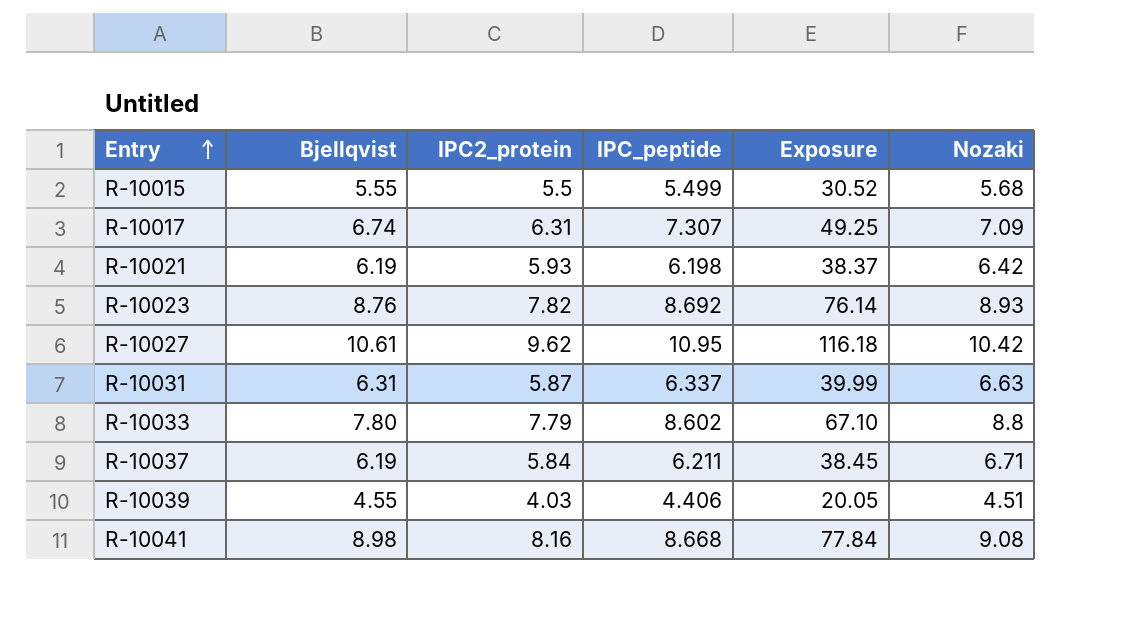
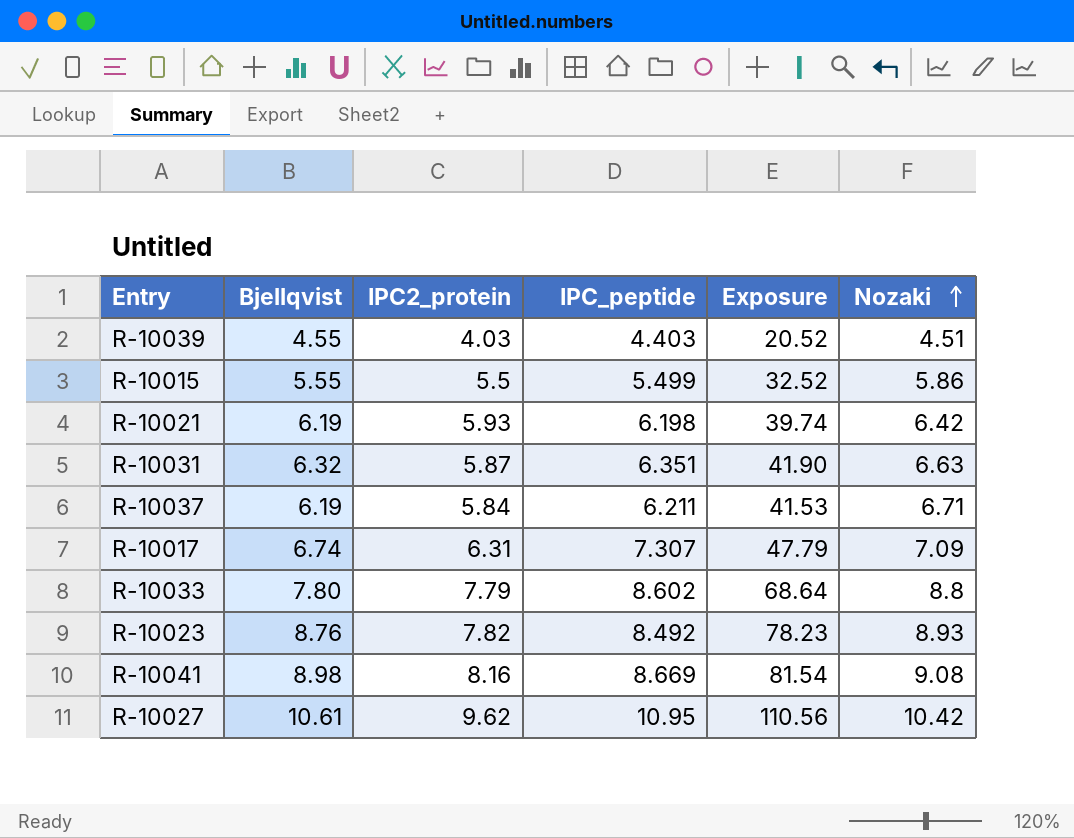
row order: Entry ascending -> Nozaki ascending
column Exposure | formula: [Bjellqvist] * [IPC_peptide] -> [Bjellqvist] * [Nozaki]
R-10039 | IPC_peptide: 4.406 -> 4.403
R-10015 | Nozaki: 5.68 -> 5.86
R-10031 | Bjellqvist: 6.31 -> 6.32
R-10031 | IPC_peptide: 6.337 -> 6.351
R-10023 | IPC_peptide: 8.692 -> 8.492
R-10041 | IPC_peptide: 8.668 -> 8.669

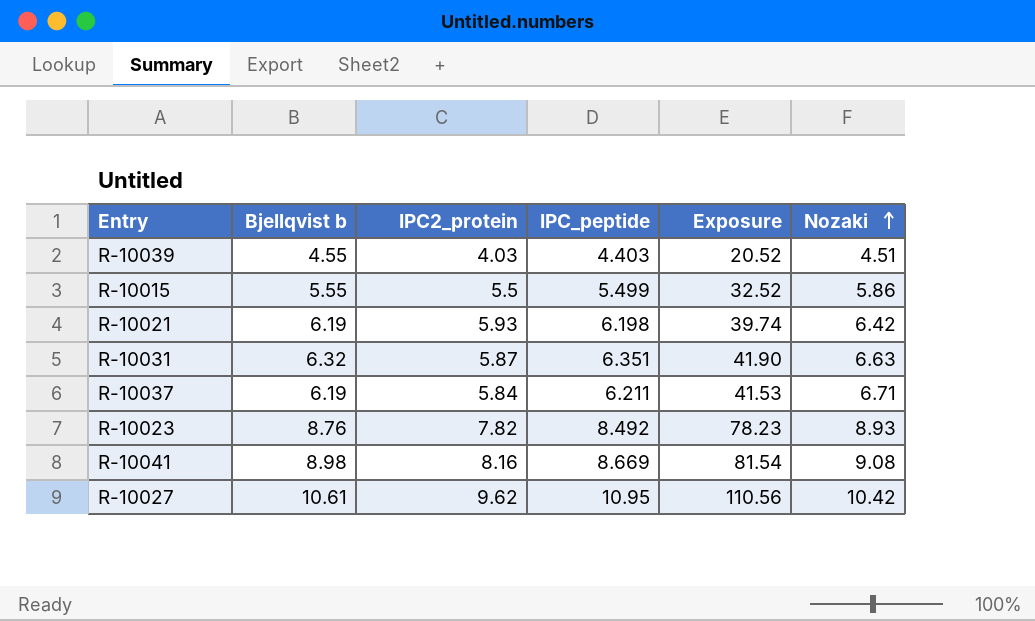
column name: Bjellqvist -> Bjellqvist b
row R-10017: 6.74 | 6.31 | 7.307 | 47.79 | 7.09 -> none
row R-10033: 7.80 | 7.79 | 8.602 | 68.64 | 8.8 -> none

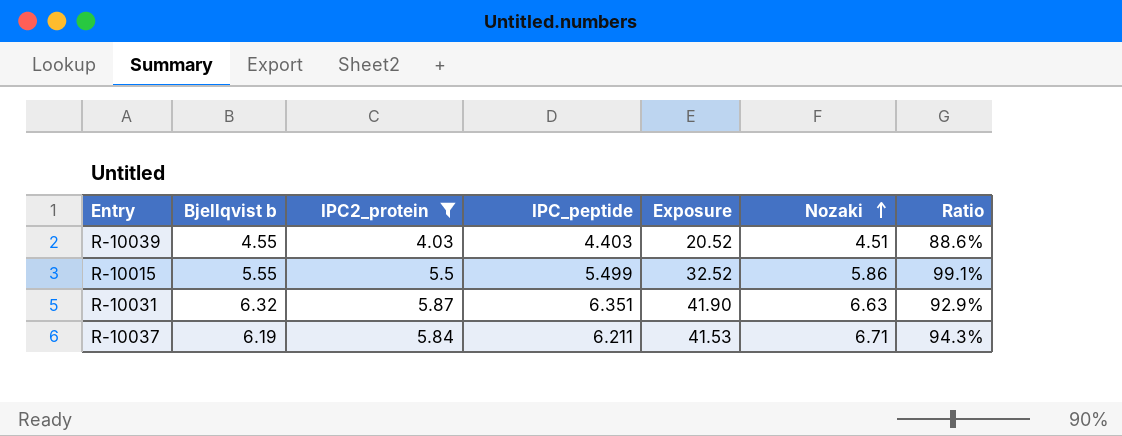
filter: none -> IPC2_protein <= 5.87
column Ratio | formula: none -> [IPC2_protein] / [Bjellqvist b]

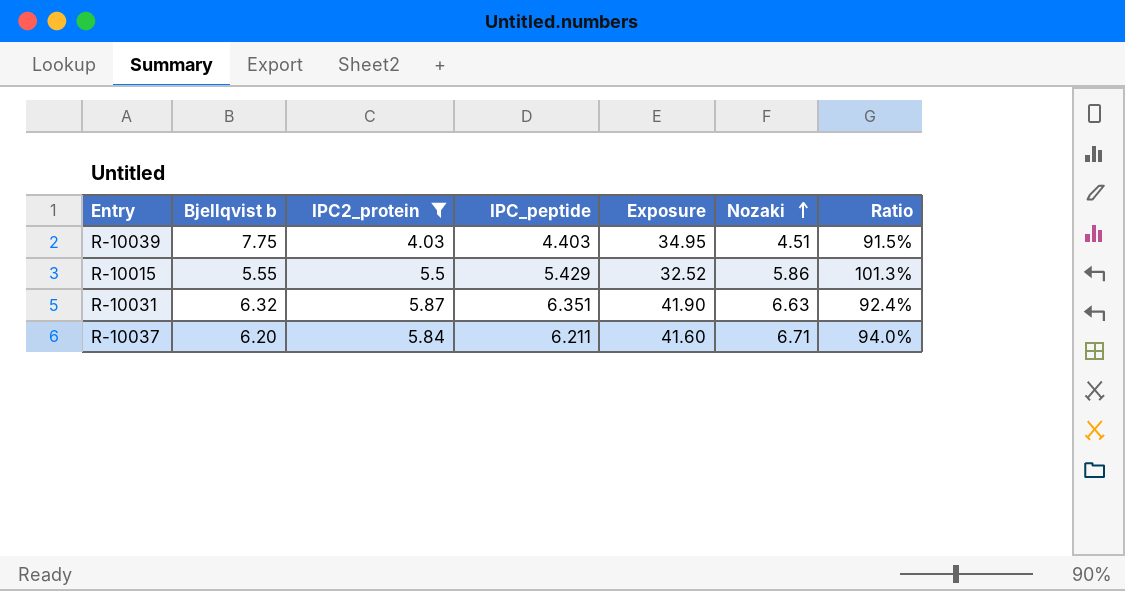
column Ratio | formula: [IPC2_protein] / [Bjellqvist b] -> [IPC2_protein] / [IPC_peptide]
R-10039 | Bjellqvist b: 4.55 -> 7.75
R-10039 | Exposure: 20.52 -> 34.95
R-10015 | IPC_peptide: 5.499 -> 5.429
R-10037 | Bjellqvist b: 6.19 -> 6.20
R-10037 | Exposure: 41.53 -> 41.60

